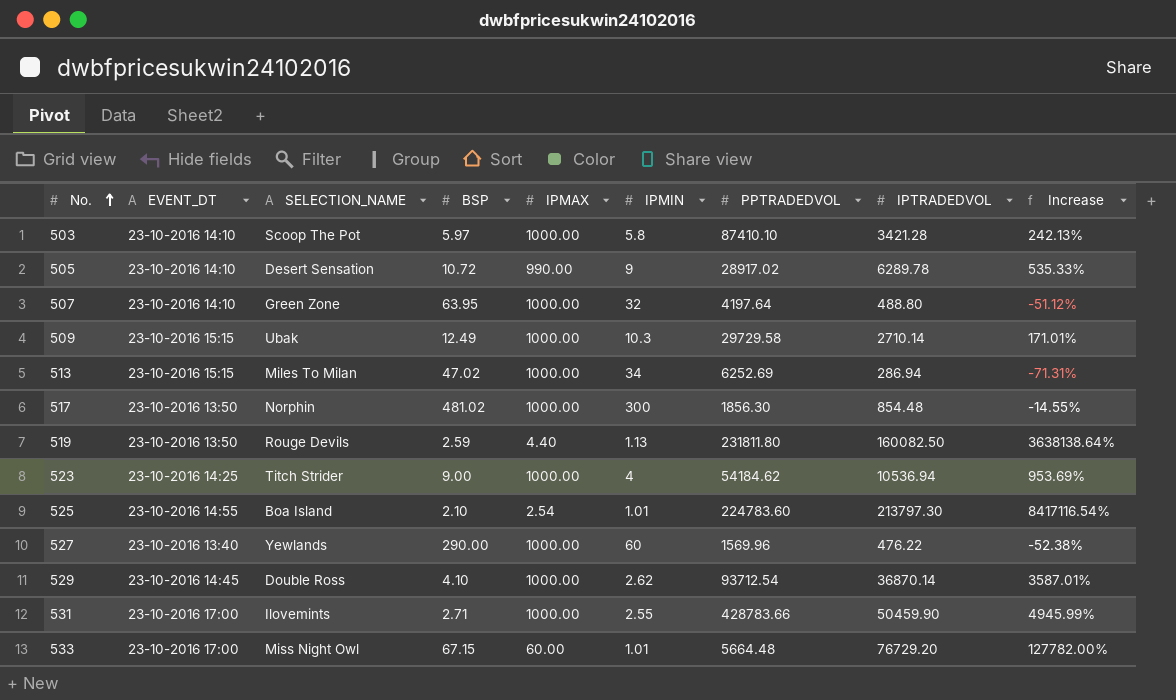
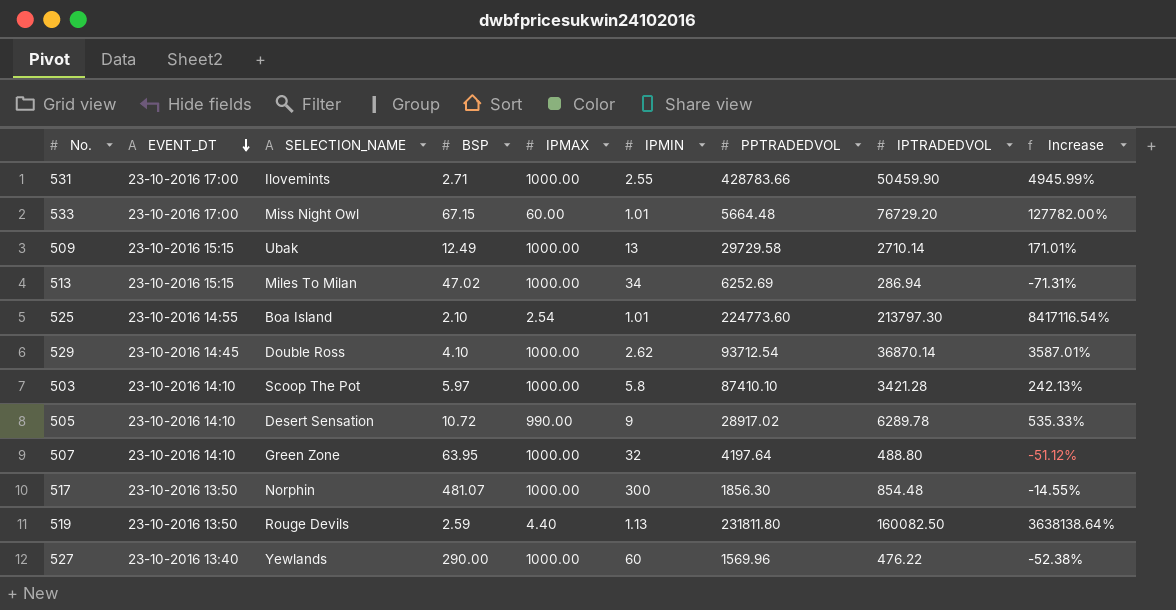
row order: No. ascending -> EVENT_DT descending
row 523: 23-10-2016 14:25 | Titch Strider | 9.00 | 1000.00 | 4 | 54184.62 | 10536.94 | 953.69% -> none
509 | IPMIN: 10.3 -> 13
525 | PPTRADEDVOL: 224783.60 -> 224773.60
517 | BSP: 481.02 -> 481.07

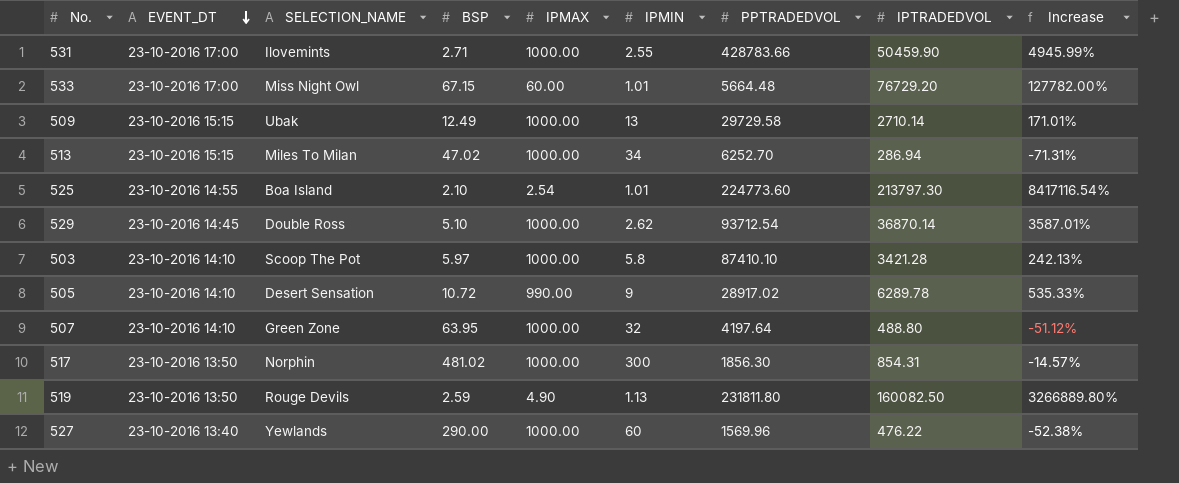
513 | PPTRADEDVOL: 6252.69 -> 6252.70
529 | BSP: 4.10 -> 5.10
517 | BSP: 481.07 -> 481.02
517 | IPTRADEDVOL: 854.48 -> 854.31
517 | Increase: -14.55% -> -14.57%
519 | IPMAX: 4.40 -> 4.90
519 | Increase: 3638138.64% -> 3266889.80%

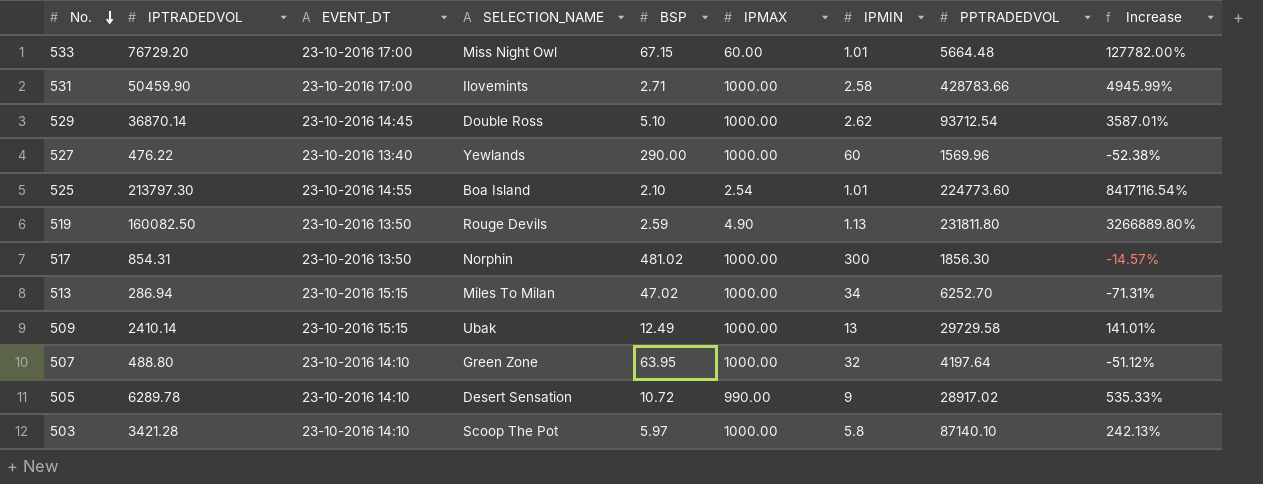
row order: EVENT_DT descending -> No. descending
column IPTRADEDVOL | position: 8 -> 2
531 | IPMIN: 2.55 -> 2.58
509 | IPTRADEDVOL: 2710.14 -> 2410.14
509 | Increase: 171.01% -> 141.01%
503 | PPTRADEDVOL: 87410.10 -> 87140.10

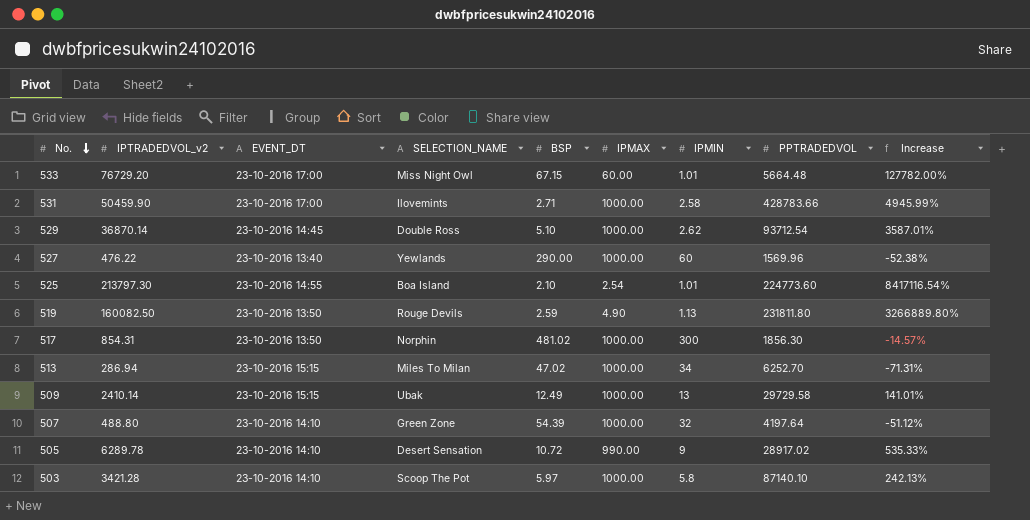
column name: IPTRADEDVOL -> IPTRADEDVOL_v2
507 | BSP: 63.95 -> 54.39

